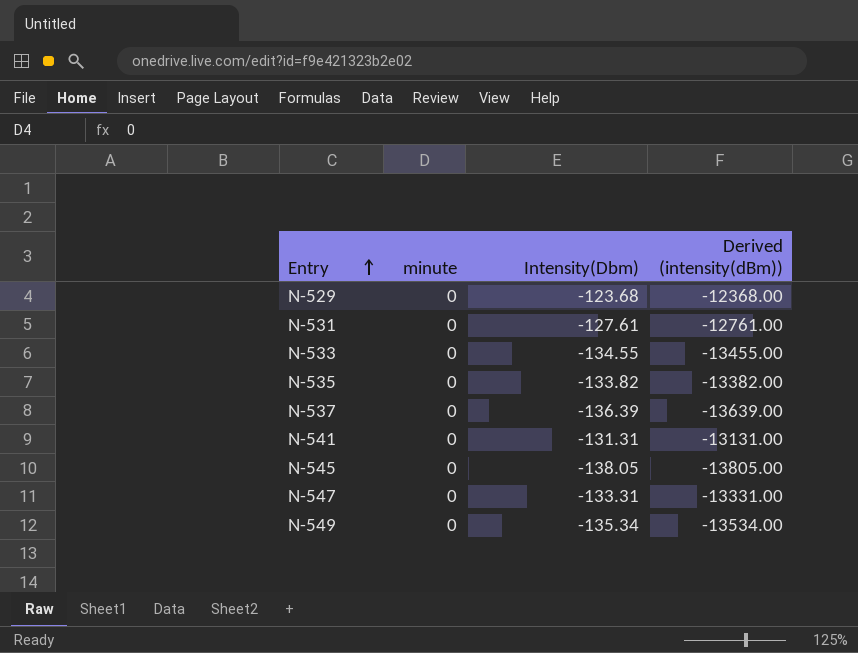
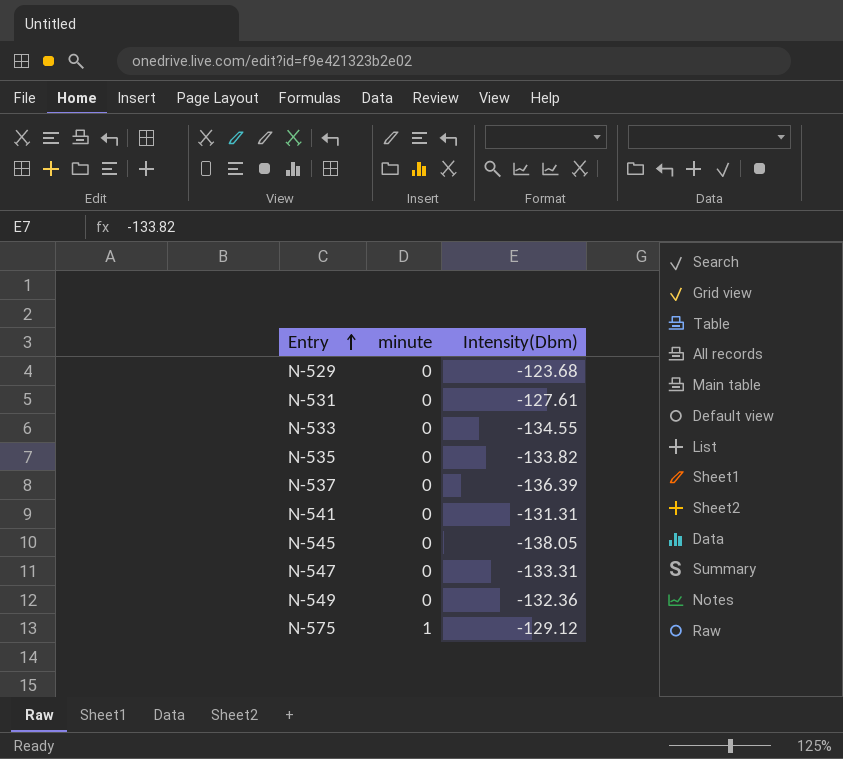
column Derived (intensity(dBm)) | formula: [Intensity(Dbm)] * 100 -> none
N-549 | Intensity(Dbm): -135.34 -> -132.36
row N-575: none -> 1 | -129.12

